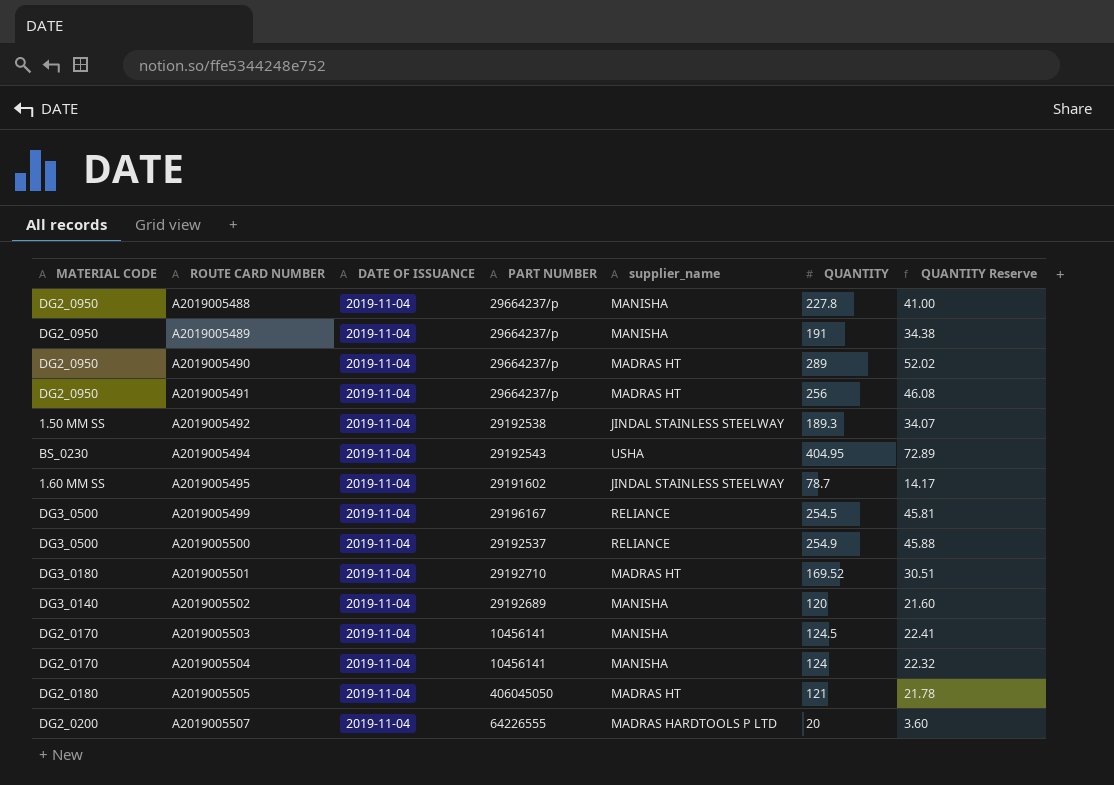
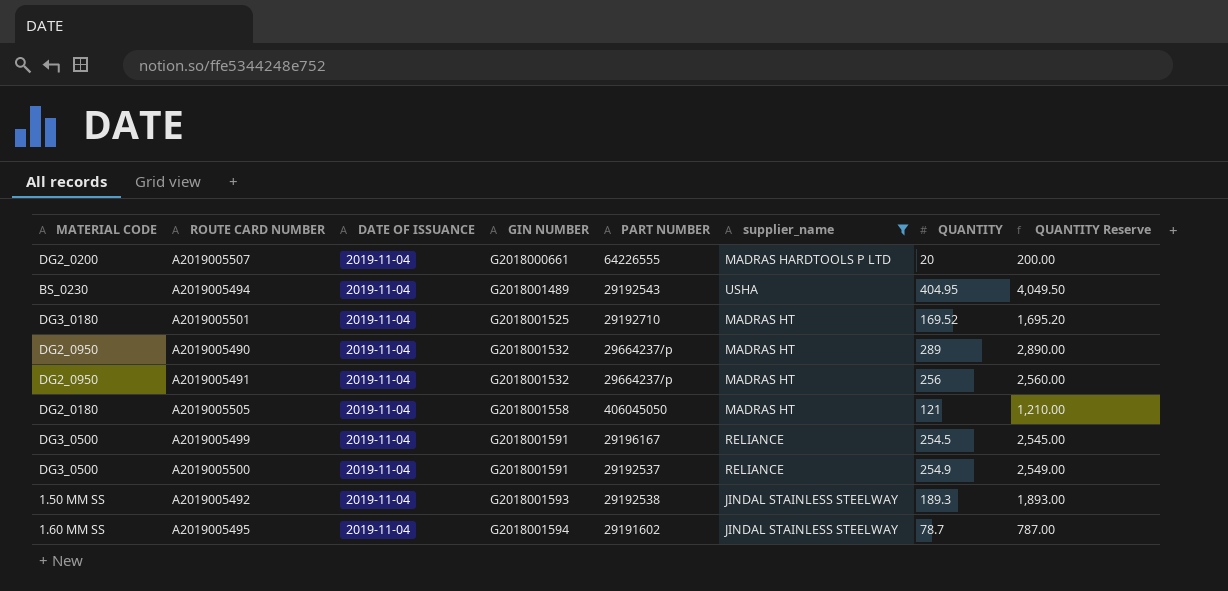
filter: none -> supplier_name != MANISHA
row order: ROUTE CARD NUMBER ascending -> GIN NUMBER ascending
column GIN NUMBER | position: none -> 4
column QUANTITY Reserve | formula: [QUANTITY] * 0.18 -> [QUANTITY] * 10

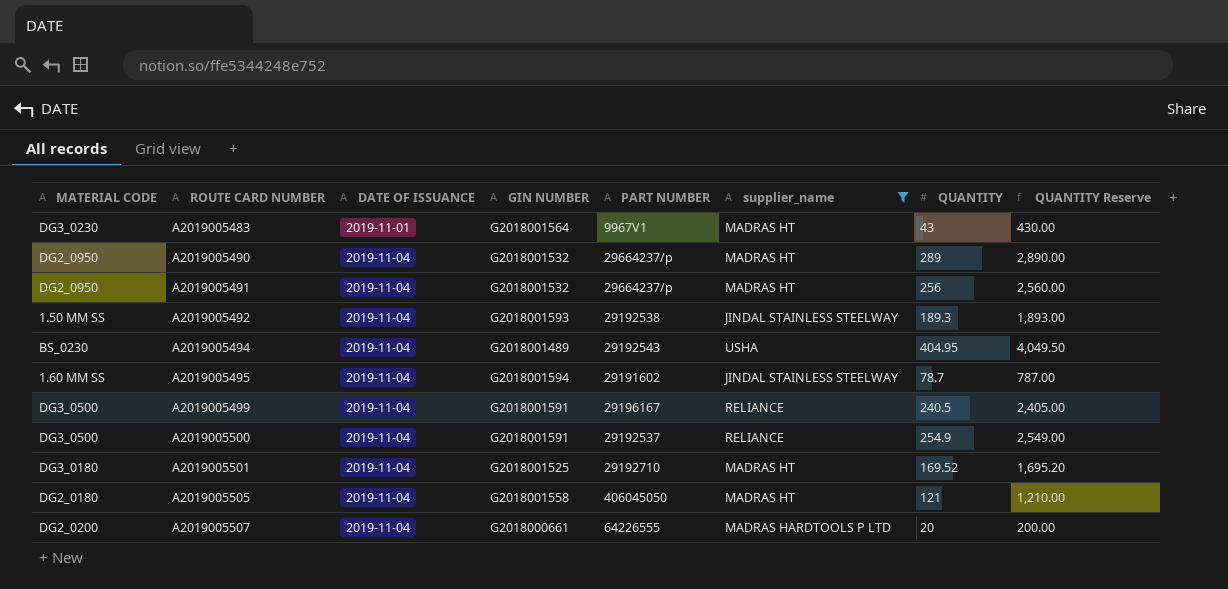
row order: GIN NUMBER ascending -> ROUTE CARD NUMBER ascending
row A2019005483: none -> DG3_0230 | 2019-11-01 | G2018001564 | 9967V1 | MADRAS HT | 43 | 430.00
A2019005499 | QUANTITY: 254.5 -> 240.5
A2019005499 | QUANTITY Reserve: 2,545.00 -> 2,405.00

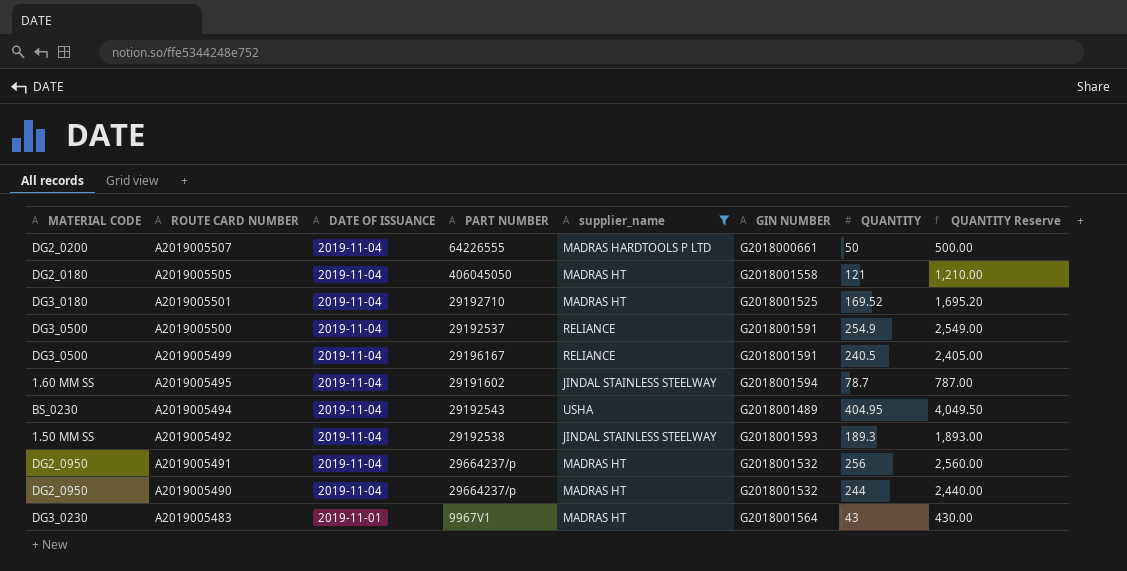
row order: ROUTE CARD NUMBER ascending -> ROUTE CARD NUMBER descending
column GIN NUMBER | position: 4 -> 6
A2019005507 | QUANTITY: 20 -> 50
A2019005507 | QUANTITY Reserve: 200.00 -> 500.00
A2019005490 | QUANTITY: 289 -> 244
A2019005490 | QUANTITY Reserve: 2,890.00 -> 2,440.00

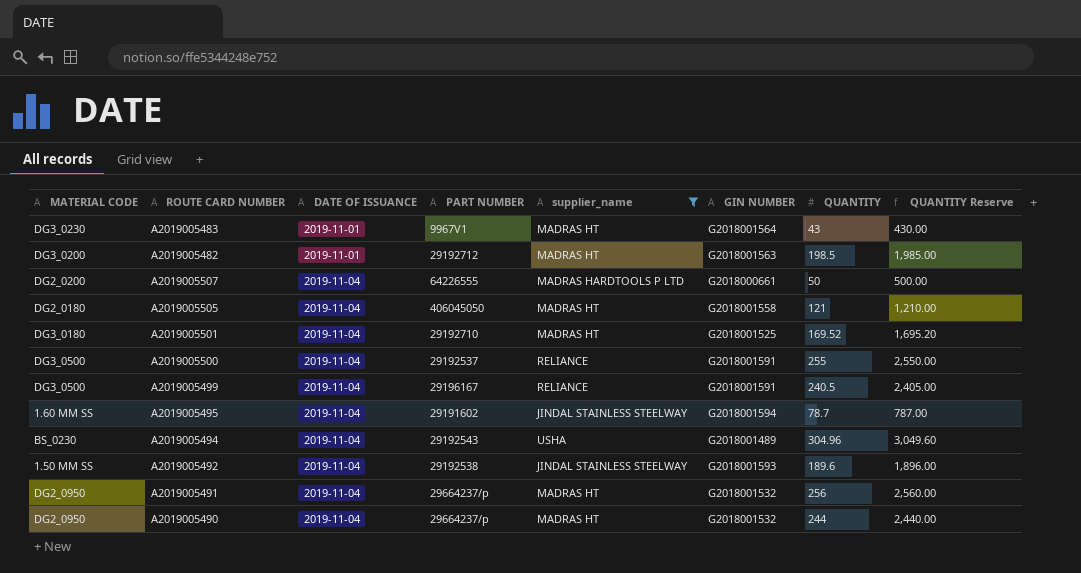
row order: ROUTE CARD NUMBER descending -> DATE OF ISSUANCE ascending
row A2019005482: none -> DG3_0200 | 2019-11-01 | 29192712 | MADRAS HT | G2018001563 | 198.5 | 1,985.00
A2019005500 | QUANTITY: 254.9 -> 255
A2019005500 | QUANTITY Reserve: 2,549.00 -> 2,550.00
A2019005494 | QUANTITY: 404.95 -> 304.96
A2019005494 | QUANTITY Reserve: 4,049.50 -> 3,049.60
A2019005492 | QUANTITY: 189.3 -> 189.6
A2019005492 | QUANTITY Reserve: 1,893.00 -> 1,896.00

